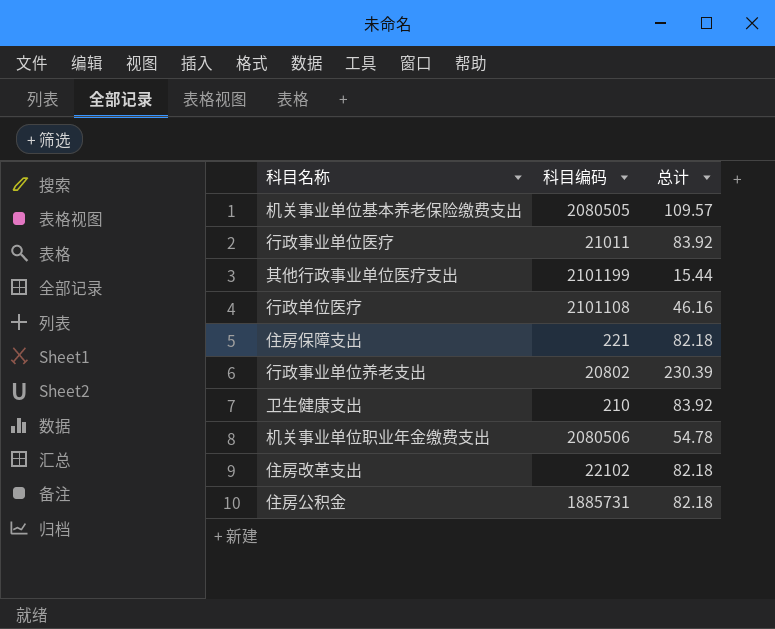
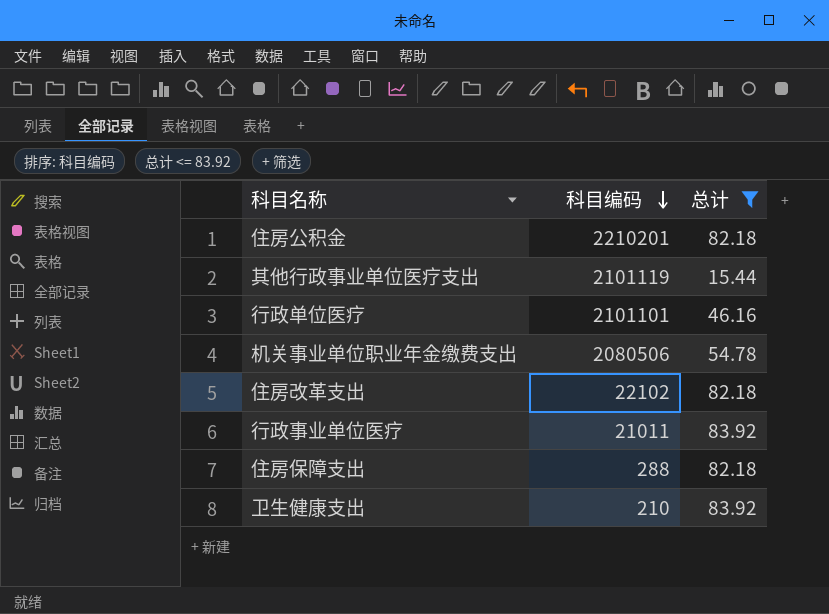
filter: none -> 总计 <= 83.92
row order: none -> 科目编码 descending
住房公积金 | 科目编码: 1885731 -> 2210201
其他行政事业单位医疗支出 | 科目编码: 2101199 -> 2101119
行政单位医疗 | 科目编码: 2101108 -> 2101101
住房保障支出 | 科目编码: 221 -> 288

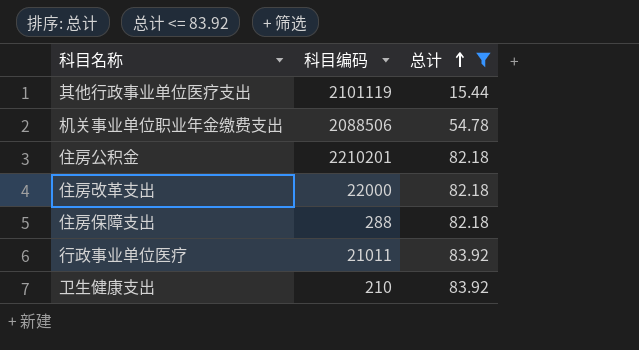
row order: 科目编码 descending -> 总计 ascending
row 行政单位医疗: 2101101 | 46.16 -> none
机关事业单位职业年金缴费支出 | 科目编码: 2080506 -> 2088506
住房改革支出 | 科目编码: 22102 -> 22000

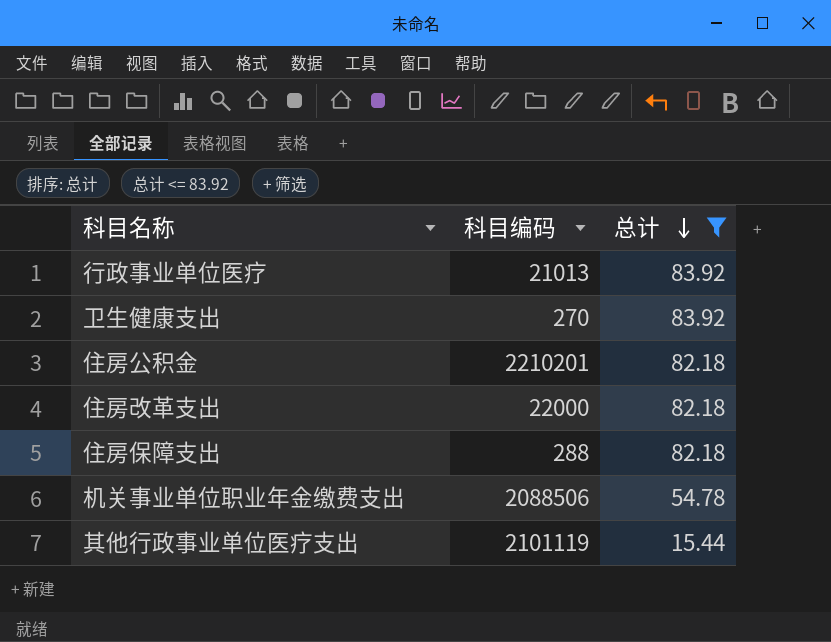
row order: 总计 ascending -> 总计 descending
行政事业单位医疗 | 科目编码: 21011 -> 21013
卫生健康支出 | 科目编码: 210 -> 270

